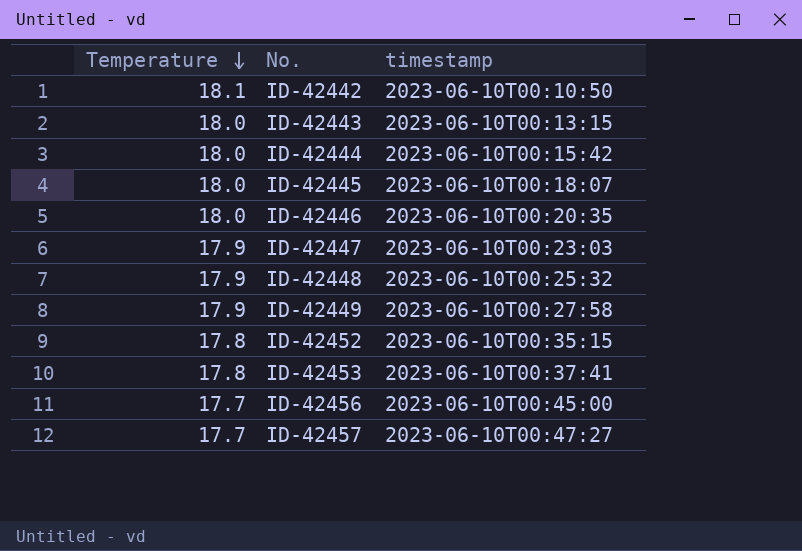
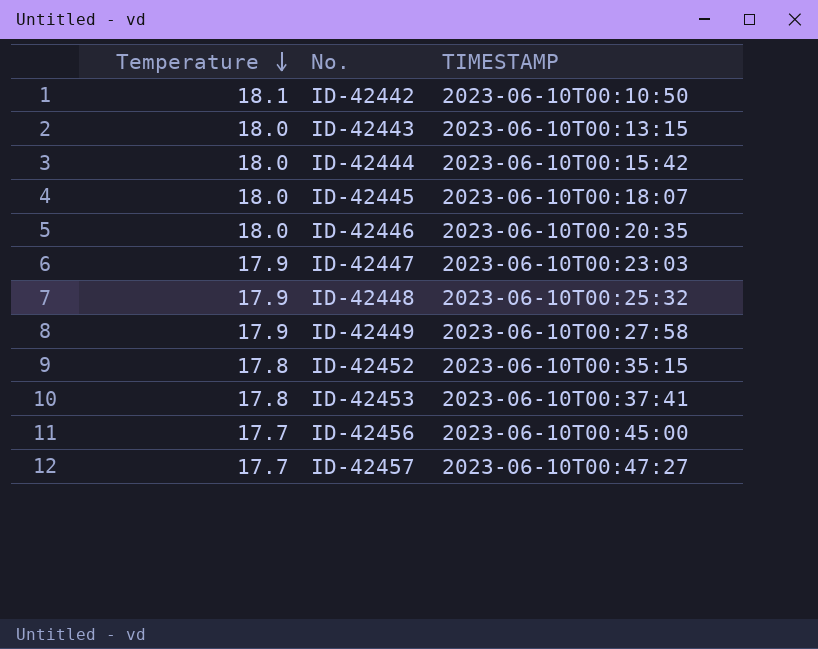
column name: timestamp -> TIMESTAMP

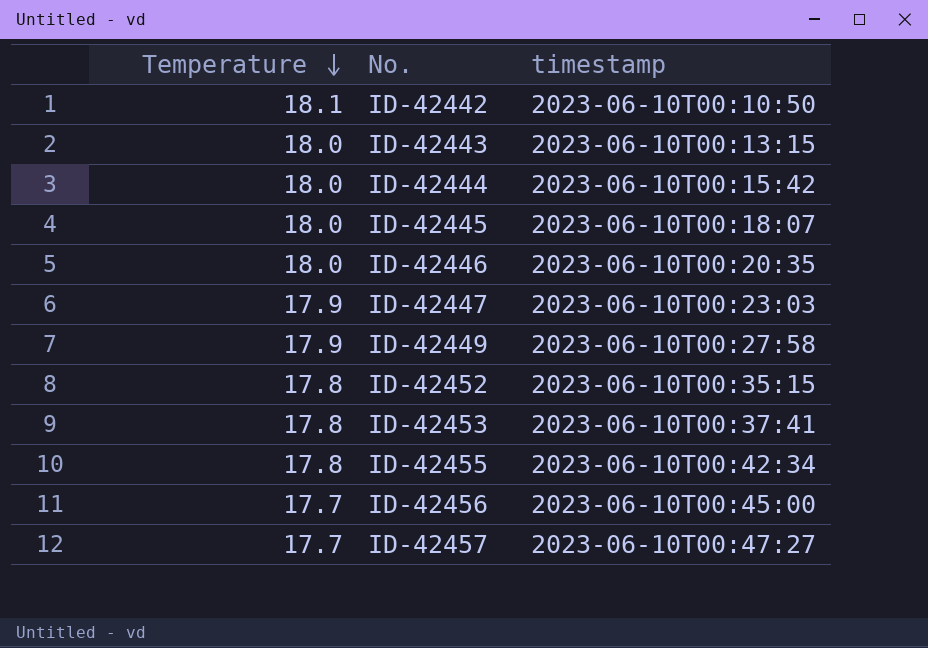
column name: TIMESTAMP -> timestamp
row ID-42448: 17.9 | 2023-06-10T00:25:32 -> none
row ID-42455: none -> 17.8 | 2023-06-10T00:42:34

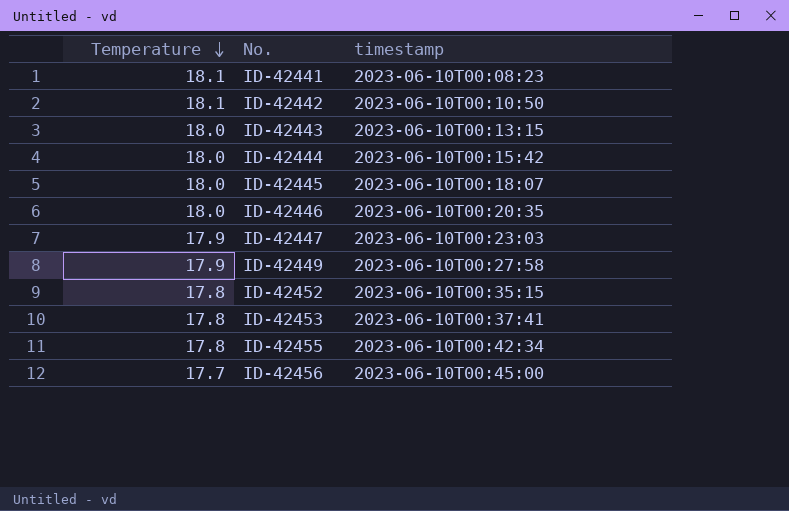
row ID-42457: 17.7 | 2023-06-10T00:47:27 -> none
row ID-42441: none -> 18.1 | 2023-06-10T00:08:23

